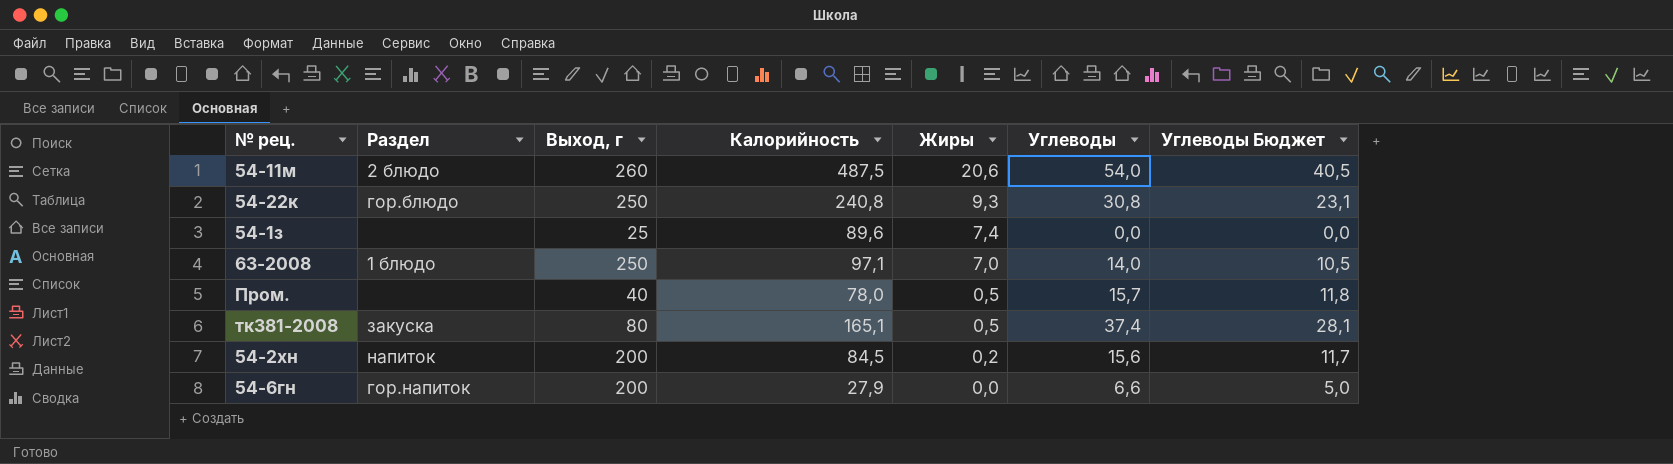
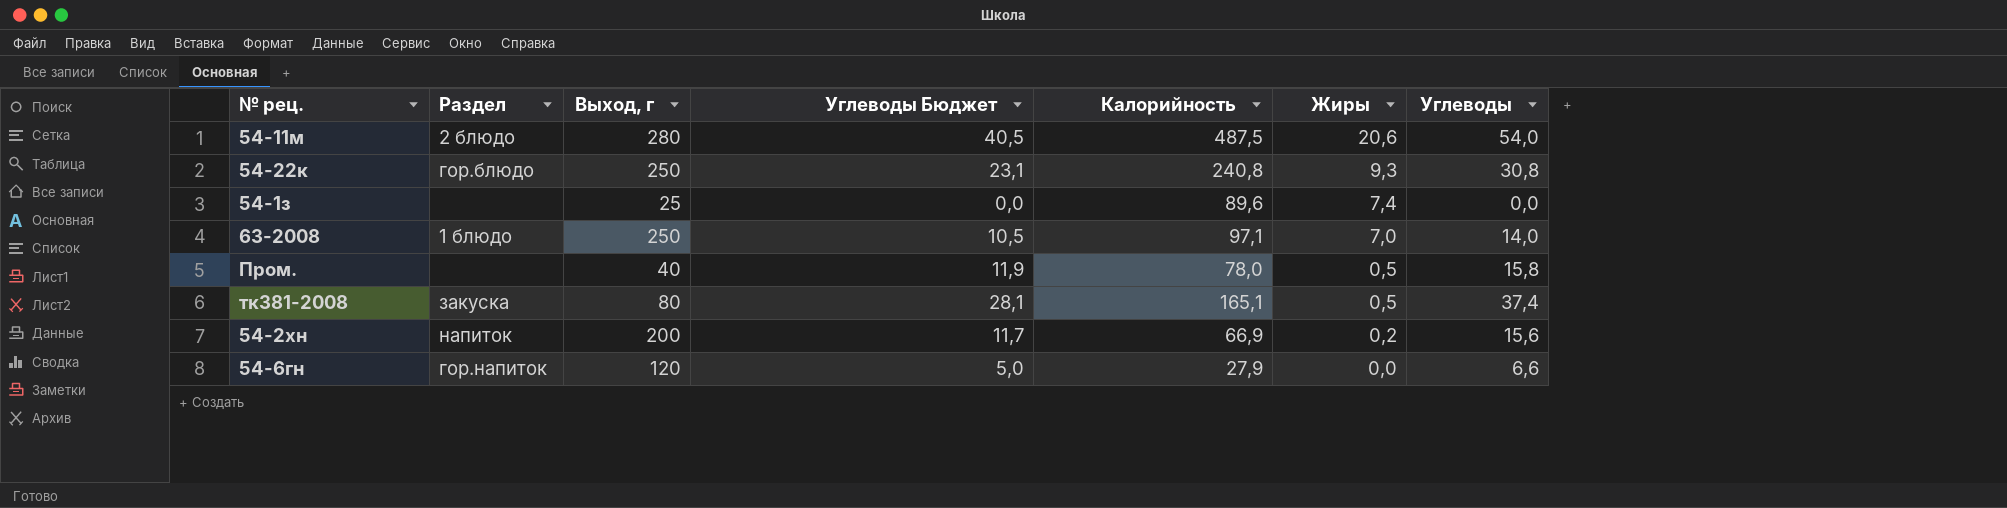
column Углеводы Бюджет | position: 7 -> 4
54-11м | Выход, г: 260 -> 280
Пром. | Углеводы Бюджет: 11,8 -> 11,9
Пром. | Углеводы: 15,7 -> 15,8
54-2хн | Калорийность: 84,5 -> 66,9
54-6гн | Выход, г: 200 -> 120

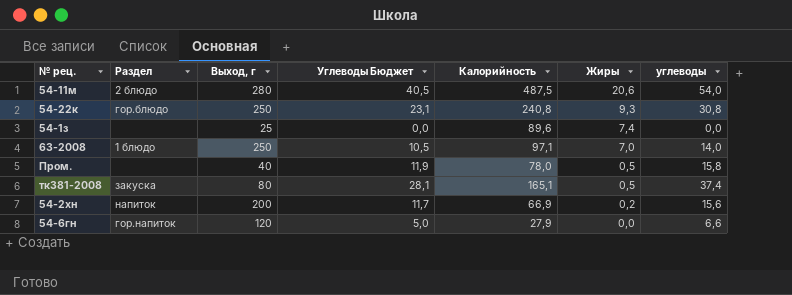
column name: Углеводы -> углеводы

